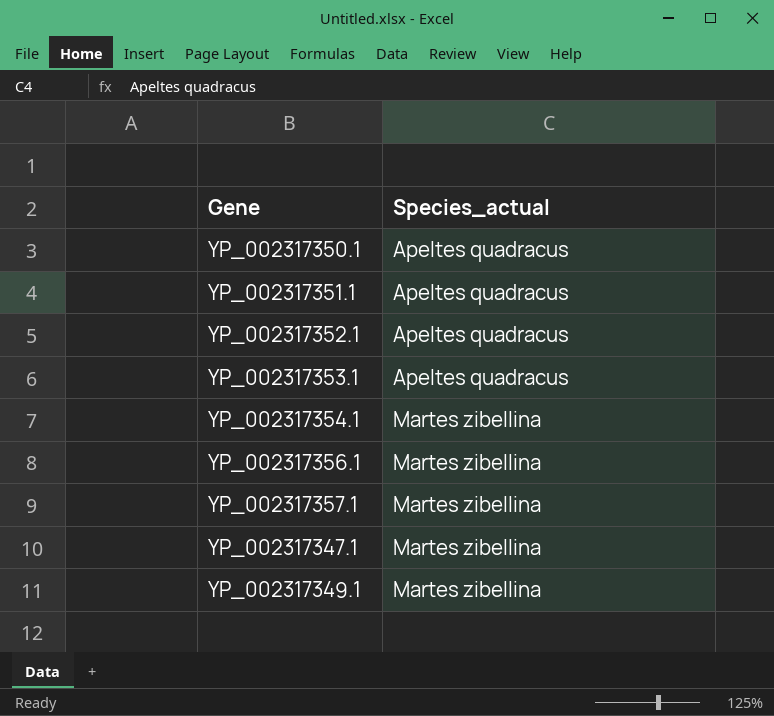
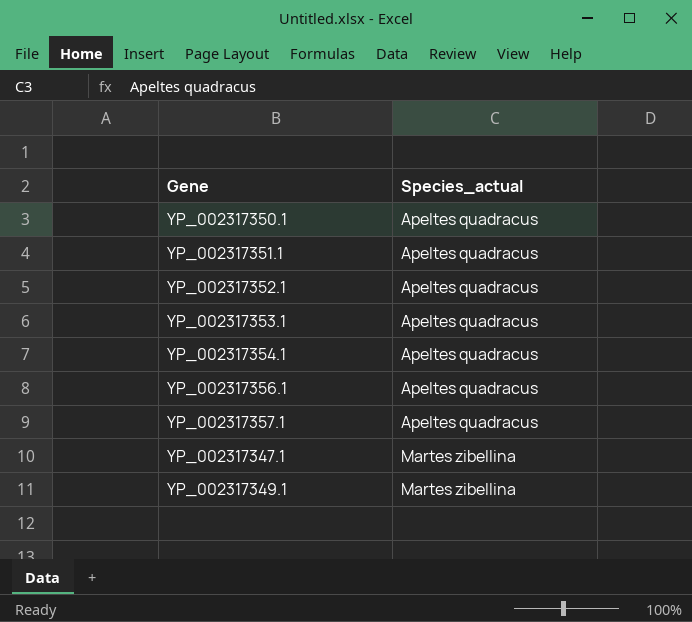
YP_002317354.1 | Species_actual: Martes zibellina -> Apeltes quadracus
YP_002317356.1 | Species_actual: Martes zibellina -> Apeltes quadracus
YP_002317357.1 | Species_actual: Martes zibellina -> Apeltes quadracus

